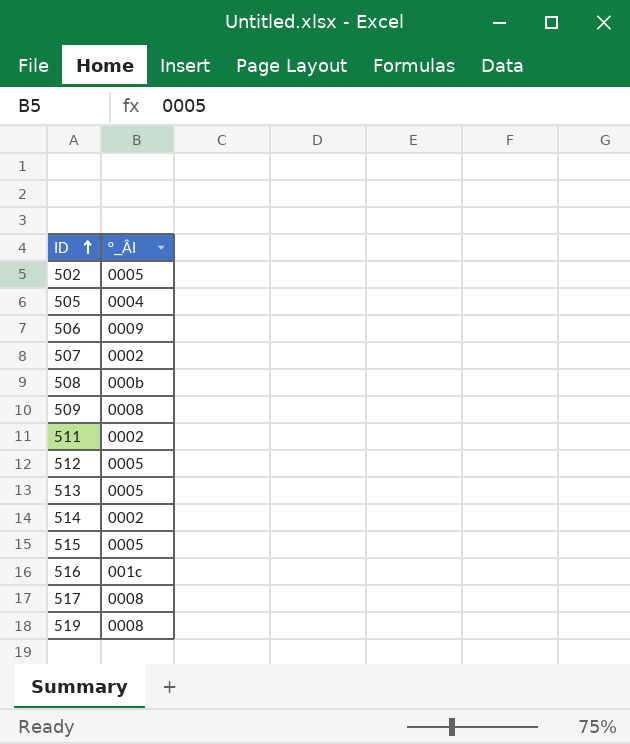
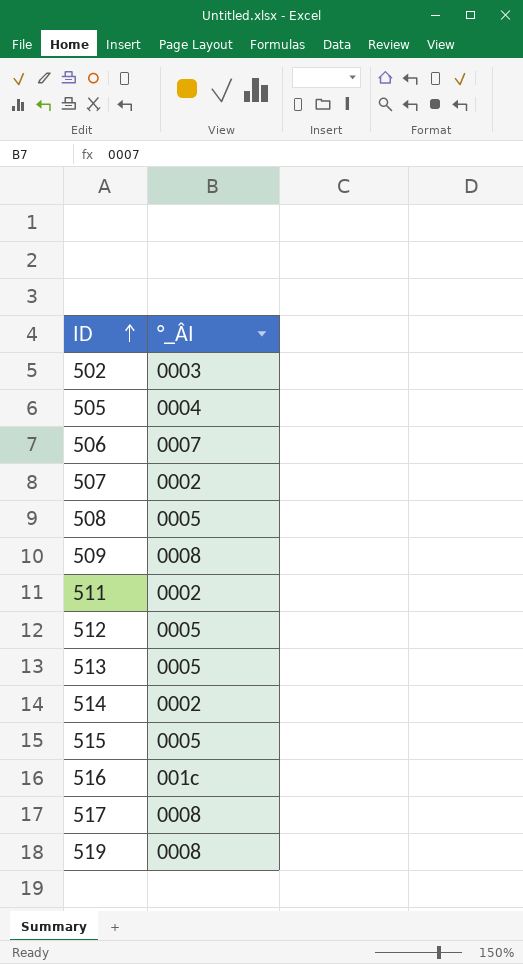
502 | °_ÂI: 0005 -> 0003
506 | °_ÂI: 0009 -> 0007
508 | °_ÂI: 000b -> 0005

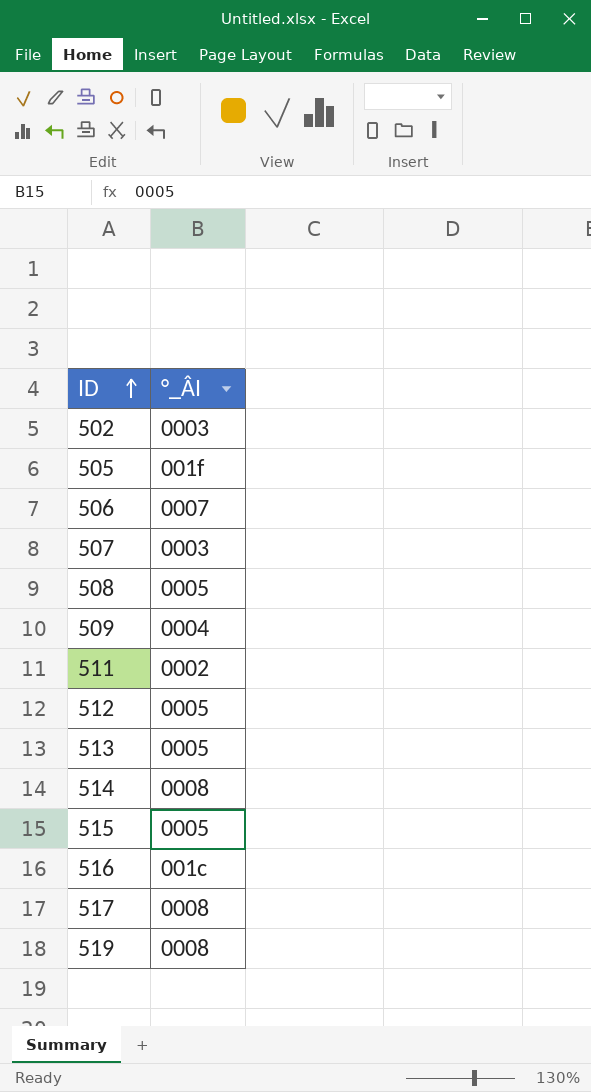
505 | °_ÂI: 0004 -> 001f
507 | °_ÂI: 0002 -> 0003
509 | °_ÂI: 0008 -> 0004
514 | °_ÂI: 0002 -> 0008

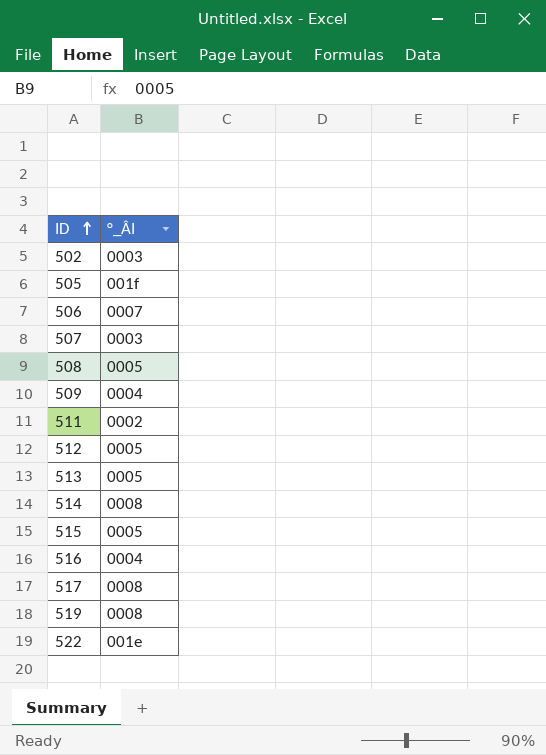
516 | °_ÂI: 001c -> 0004
row 522: none -> 001e

